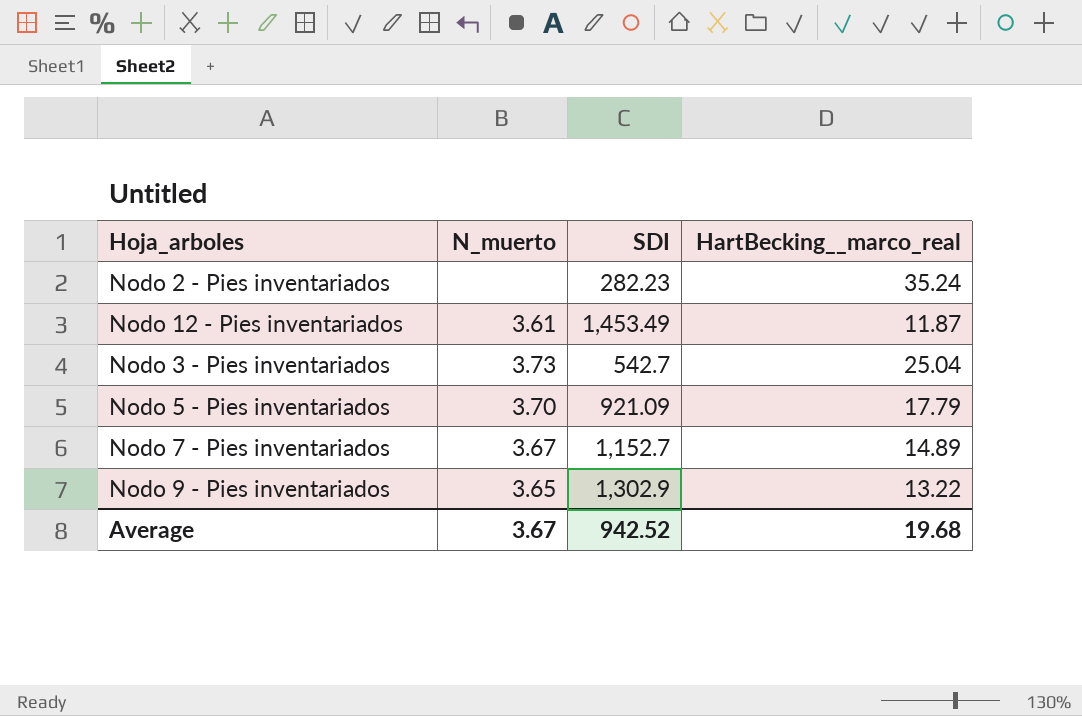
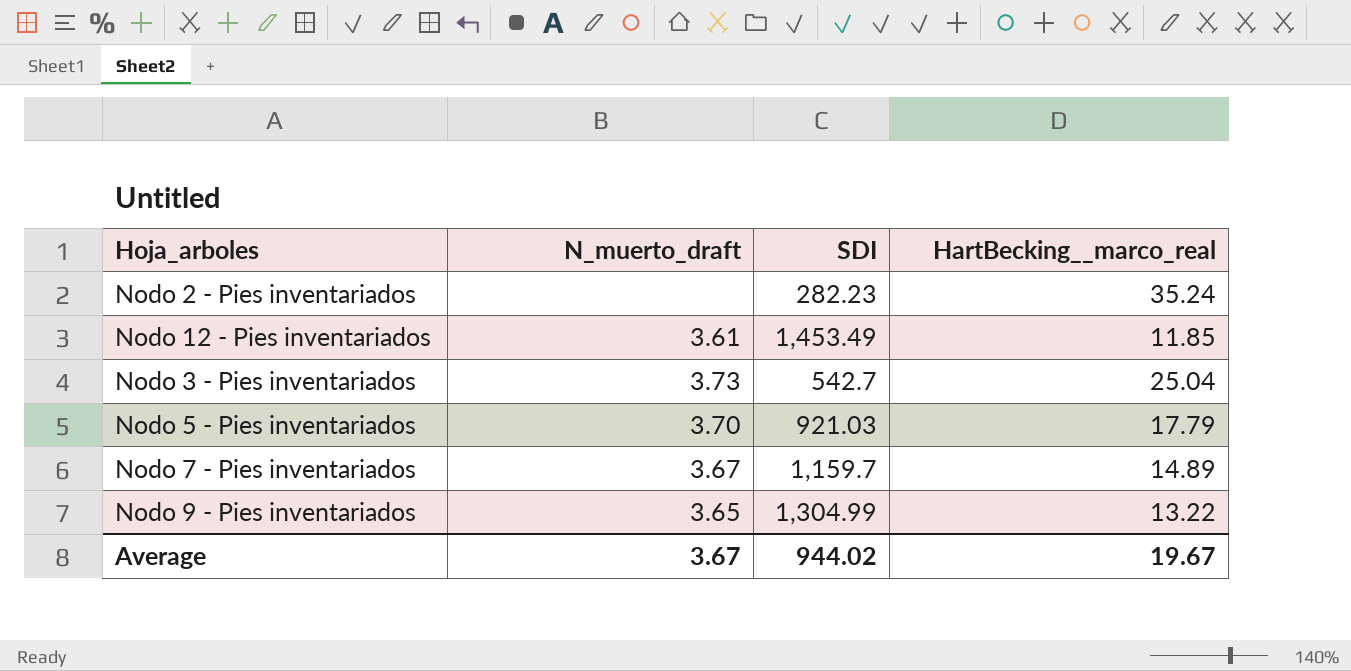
column name: N_muerto -> N_muerto_draft
Nodo 12 - Pies inventariados | HartBecking__marco_real: 11.87 -> 11.85
Nodo 5 - Pies inventariados | SDI: 921.09 -> 921.03
Nodo 7 - Pies inventariados | SDI: 1,152.7 -> 1,159.7
Nodo 9 - Pies inventariados | SDI: 1,302.9 -> 1,304.99
Average | SDI: 942.52 -> 944.02
Average | HartBecking__marco_real: 19.68 -> 19.67

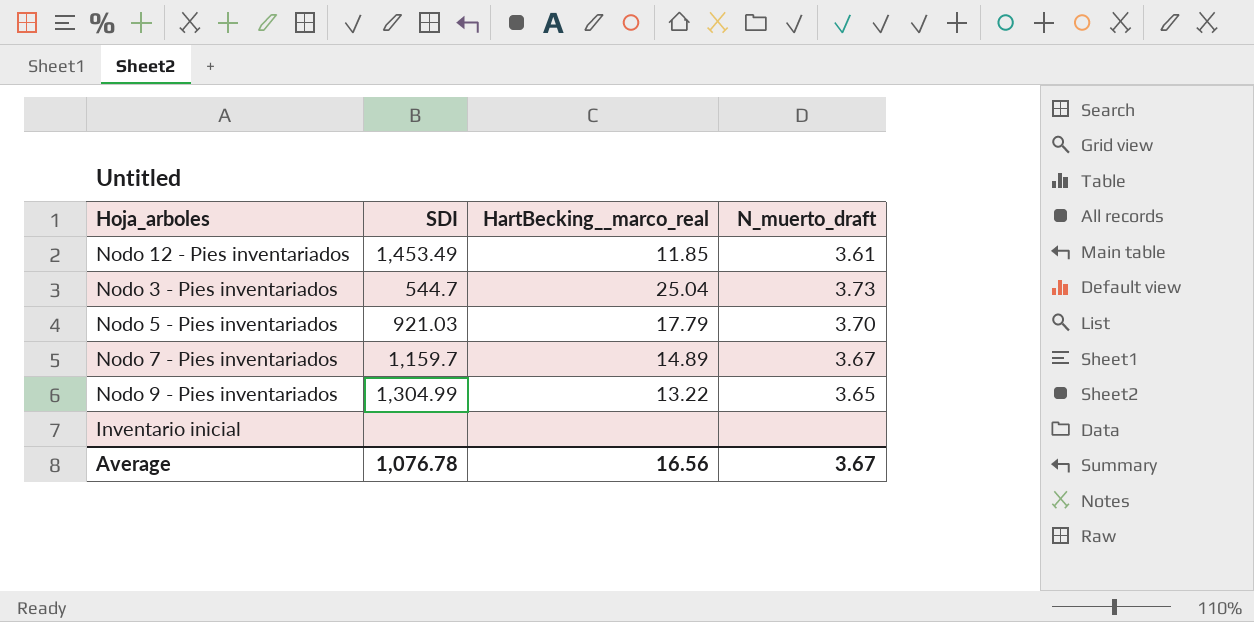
column N_muerto_draft | position: 2 -> 4
row Nodo 2 - Pies inventariados: none | 282.23 | 35.24 -> none
Nodo 3 - Pies inventariados | SDI: 542.7 -> 544.7
row Inventario inicial: none -> none | none | none
Average | SDI: 944.02 -> 1,076.78
Average | HartBecking__marco_real: 19.67 -> 16.56

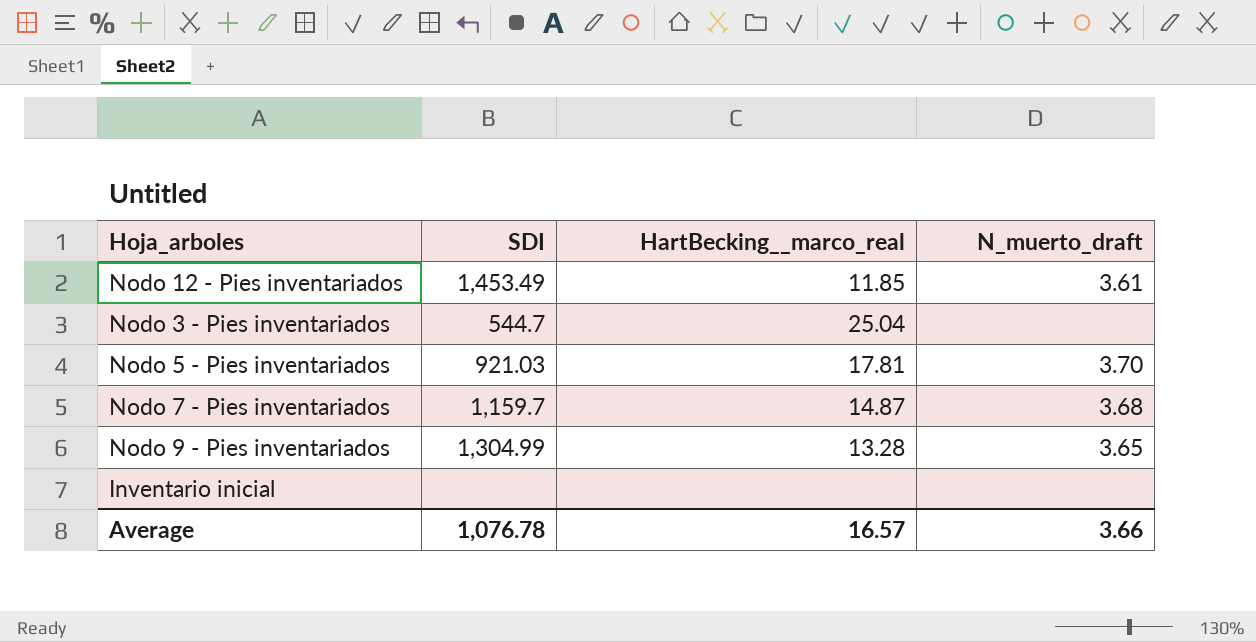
Nodo 3 - Pies inventariados | N_muerto_draft: 3.73 -> none
Nodo 5 - Pies inventariados | HartBecking__marco_real: 17.79 -> 17.81
Nodo 7 - Pies inventariados | HartBecking__marco_real: 14.89 -> 14.87
Nodo 7 - Pies inventariados | N_muerto_draft: 3.67 -> 3.68
Nodo 9 - Pies inventariados | HartBecking__marco_real: 13.22 -> 13.28
Average | HartBecking__marco_real: 16.56 -> 16.57
Average | N_muerto_draft: 3.67 -> 3.66

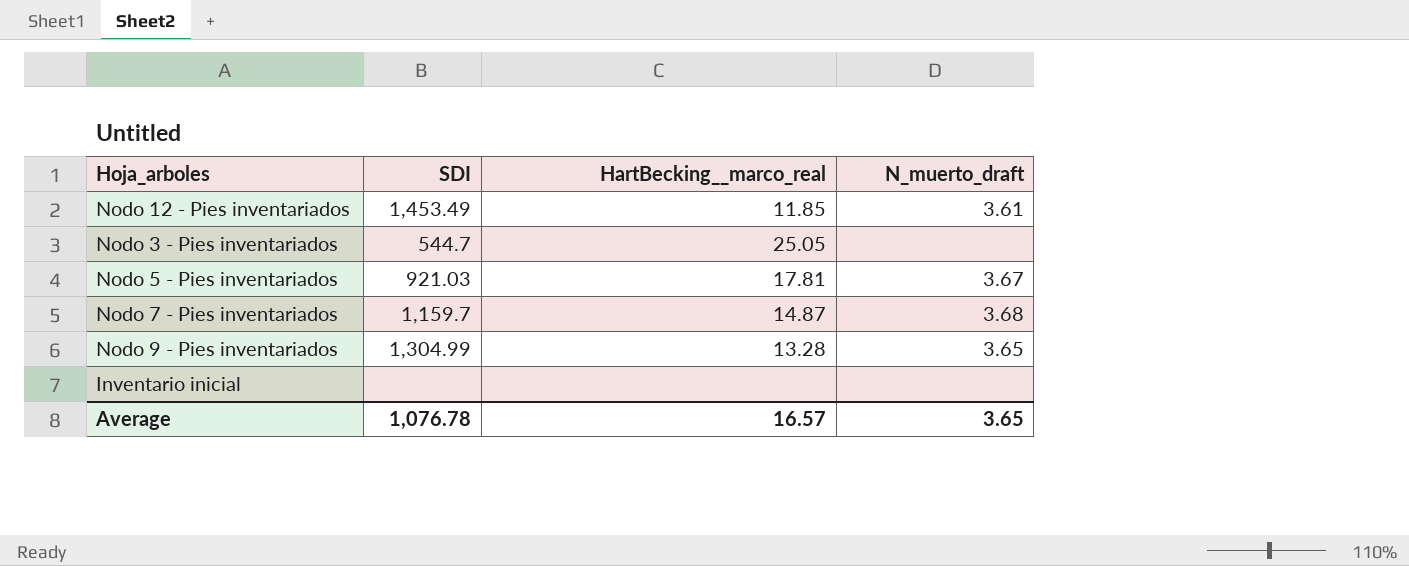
Nodo 3 - Pies inventariados | HartBecking__marco_real: 25.04 -> 25.05
Nodo 5 - Pies inventariados | N_muerto_draft: 3.70 -> 3.67
Average | N_muerto_draft: 3.66 -> 3.65

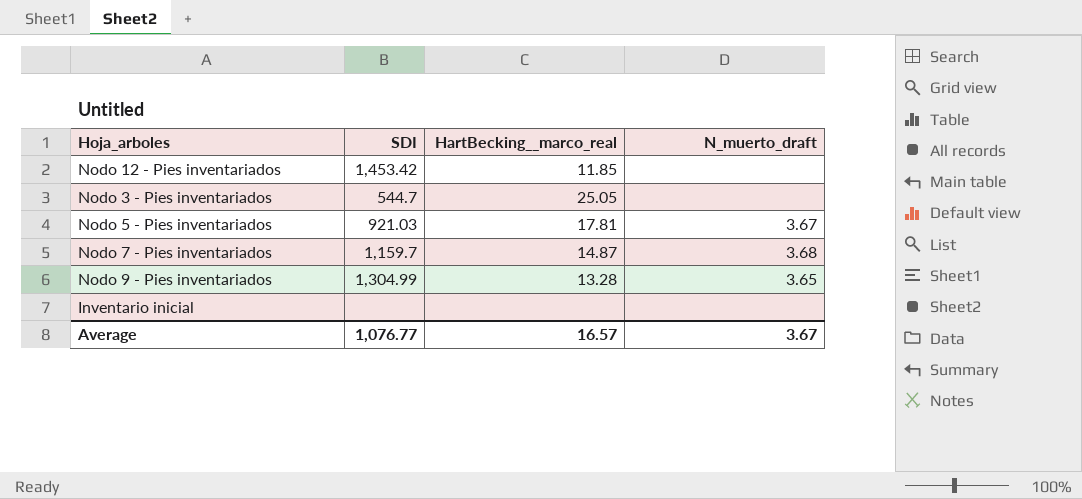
Nodo 12 - Pies inventariados | SDI: 1,453.49 -> 1,453.42
Nodo 12 - Pies inventariados | N_muerto_draft: 3.61 -> none
Average | SDI: 1,076.78 -> 1,076.77
Average | N_muerto_draft: 3.65 -> 3.67

